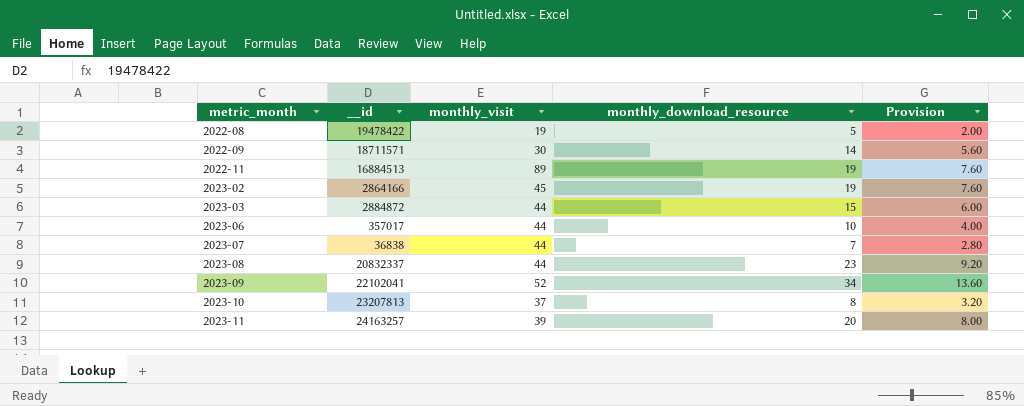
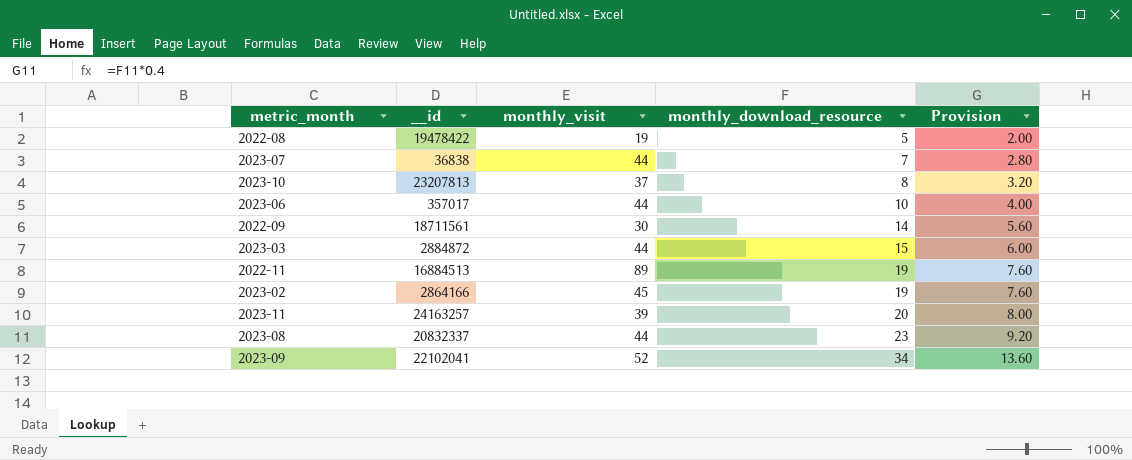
row order: metric_month ascending -> monthly_download_resource ascending
2022-09 | __id: 18711571 -> 18711561

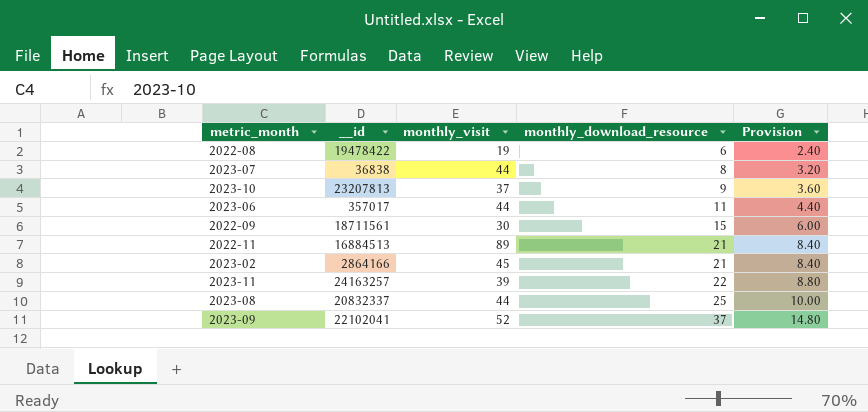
row 2023-03: 2884872 | 44 | 15 | 6.00 -> none
2022-08 | monthly_download_resource: 5 -> 6
2022-08 | Provision: 2.00 -> 2.40
2023-07 | monthly_download_resource: 7 -> 8
2023-07 | Provision: 2.80 -> 3.20
2023-10 | monthly_download_resource: 8 -> 9
2023-10 | Provision: 3.20 -> 3.60
2023-06 | monthly_download_resource: 10 -> 11
2023-06 | Provision: 4.00 -> 4.40
2022-09 | monthly_download_resource: 14 -> 15
2022-09 | Provision: 5.60 -> 6.00
2022-11 | monthly_download_resource: 19 -> 21
2022-11 | Provision: 7.60 -> 8.40
2023-02 | monthly_download_resource: 19 -> 21
2023-02 | Provision: 7.60 -> 8.40
2023-11 | monthly_download_resource: 20 -> 22
2023-11 | Provision: 8.00 -> 8.80
2023-08 | monthly_download_resource: 23 -> 25
2023-08 | Provision: 9.20 -> 10.00
2023-09 | monthly_download_resource: 34 -> 37
2023-09 | Provision: 13.60 -> 14.80

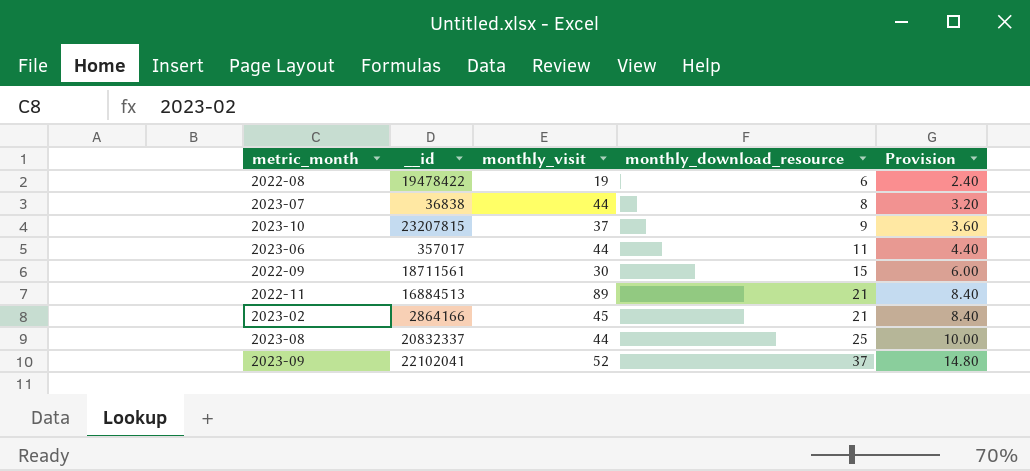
row 2023-11: 24163257 | 39 | 22 | 8.80 -> none
2023-10 | __id: 23207813 -> 23207815

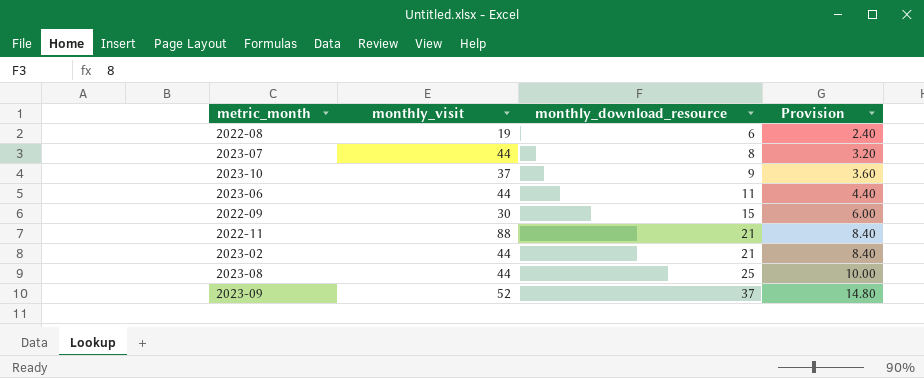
column __id | position: 2 -> none
2022-11 | monthly_visit: 89 -> 88
2023-02 | monthly_visit: 45 -> 44

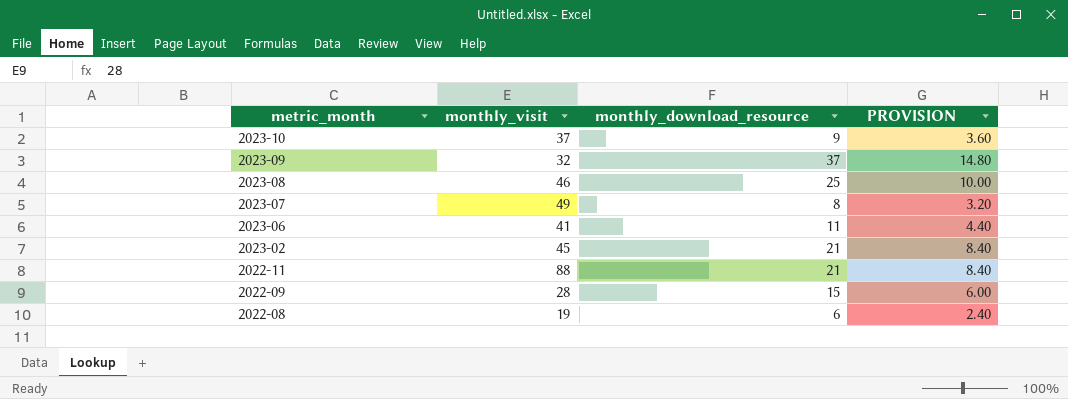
row order: monthly_download_resource ascending -> metric_month descending
column name: Provision -> PROVISION
2023-09 | monthly_visit: 52 -> 32
2023-08 | monthly_visit: 44 -> 46
2023-07 | monthly_visit: 44 -> 49
2023-06 | monthly_visit: 44 -> 41
2023-02 | monthly_visit: 44 -> 45
2022-09 | monthly_visit: 30 -> 28

